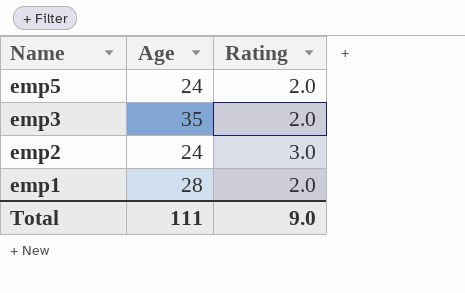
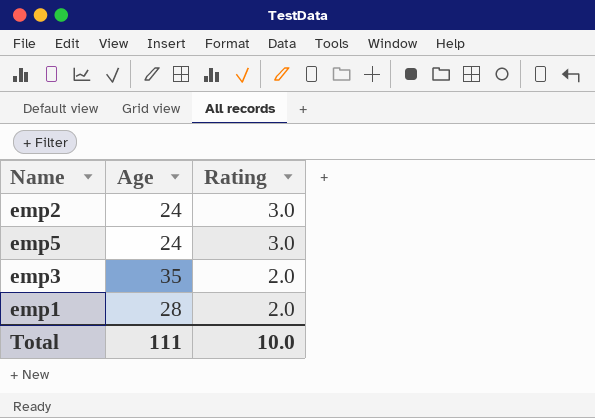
row order: Name descending -> Rating descending
emp5 | Rating: 2.0 -> 3.0
Total | Rating: 9.0 -> 10.0

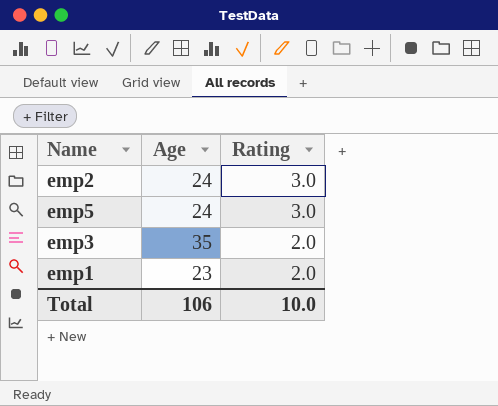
emp1 | Age: 28 -> 23
Total | Age: 111 -> 106

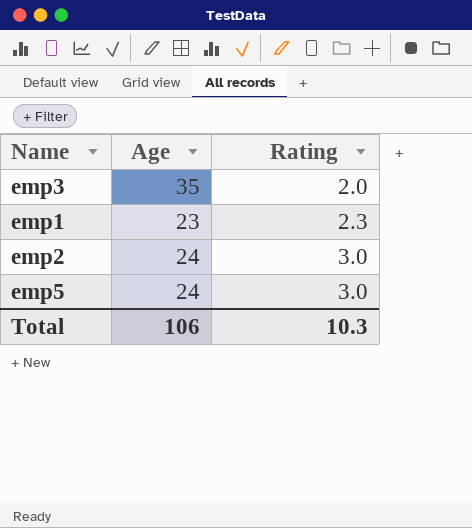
row order: Rating descending -> Rating ascending
emp1 | Rating: 2.0 -> 2.3
Total | Rating: 10.0 -> 10.3

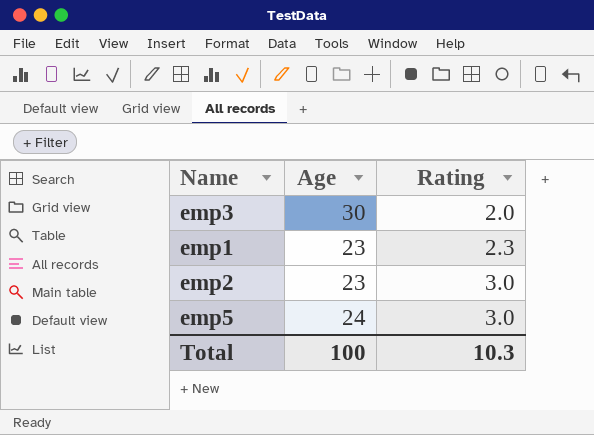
emp3 | Age: 35 -> 30
emp2 | Age: 24 -> 23
Total | Age: 106 -> 100

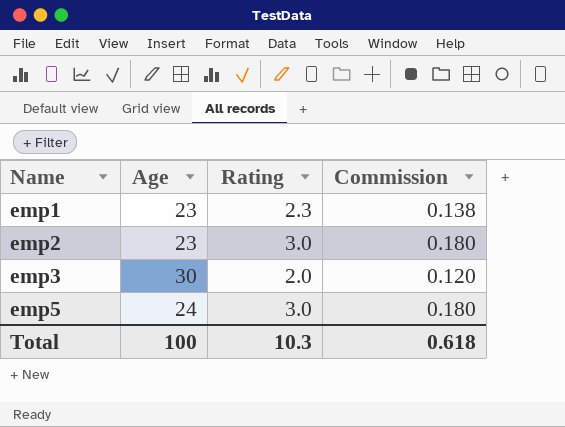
row order: Rating ascending -> Name ascending
column Commission | formula: none -> [Rating] * 0.06

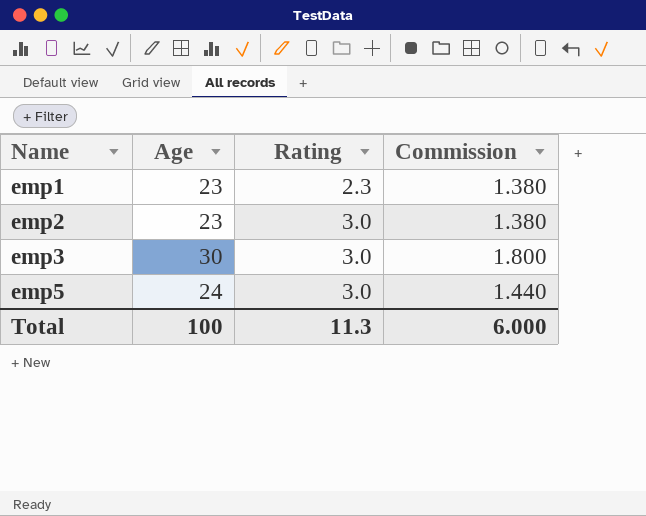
column Commission | formula: [Rating] * 0.06 -> [Age] * 0.06
emp3 | Rating: 2.0 -> 3.0
Total | Rating: 10.3 -> 11.3
Total | Commission: 0.618 -> 6.000

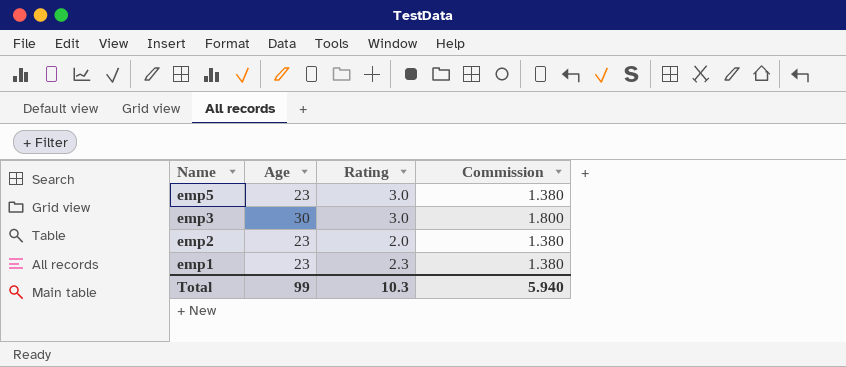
row order: Name ascending -> Name descending
emp5 | Age: 24 -> 23
emp5 | Commission: 1.440 -> 1.380
emp2 | Rating: 3.0 -> 2.0
Total | Age: 100 -> 99
Total | Rating: 11.3 -> 10.3
Total | Commission: 6.000 -> 5.940

